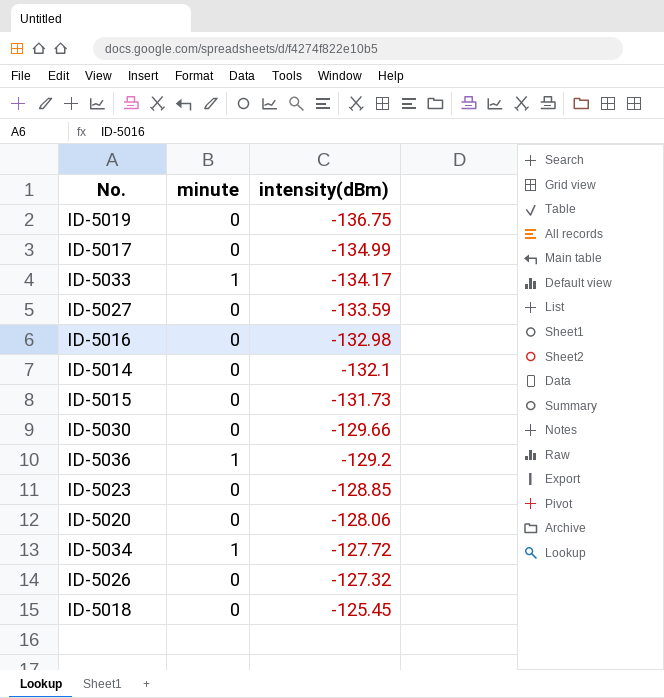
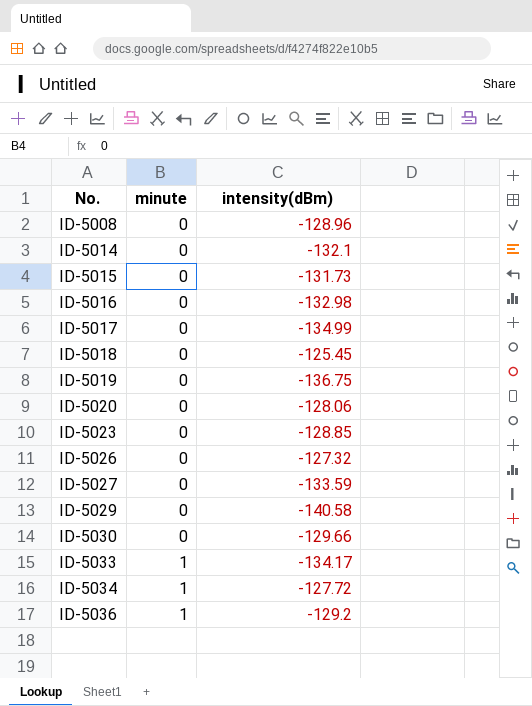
row order: intensity(dBm) ascending -> No. ascending
row ID-5008: none -> 0 | -128.96
row ID-5029: none -> 0 | -140.58

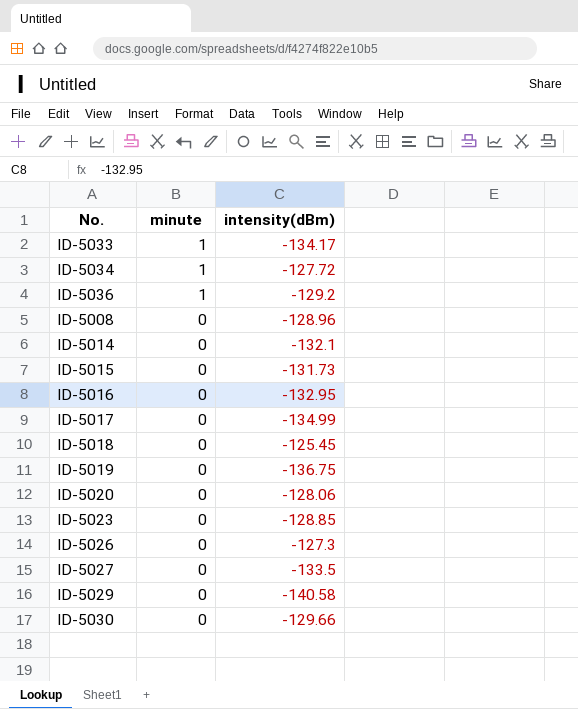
row order: No. ascending -> minute descending
ID-5016 | intensity(dBm): -132.98 -> -132.95
ID-5026 | intensity(dBm): -127.32 -> -127.3
ID-5027 | intensity(dBm): -133.59 -> -133.5

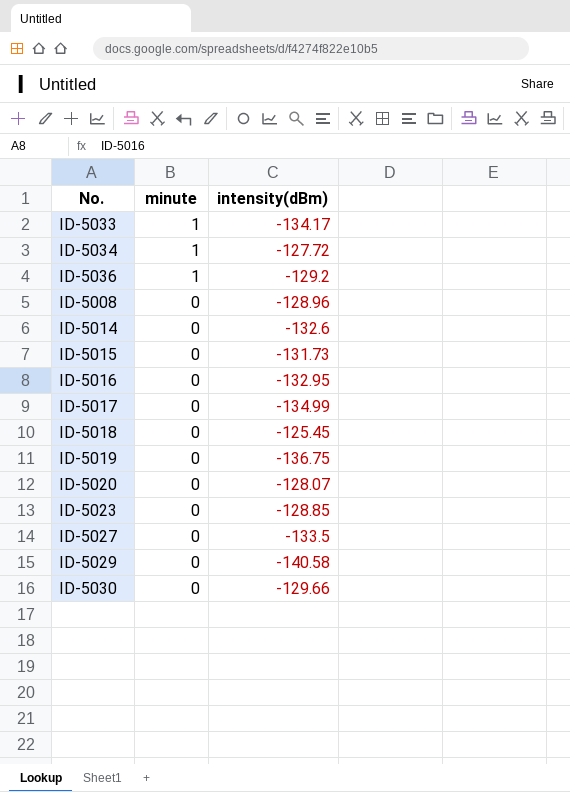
row ID-5026: 0 | -127.3 -> none
ID-5014 | intensity(dBm): -132.1 -> -132.6
ID-5020 | intensity(dBm): -128.06 -> -128.07

